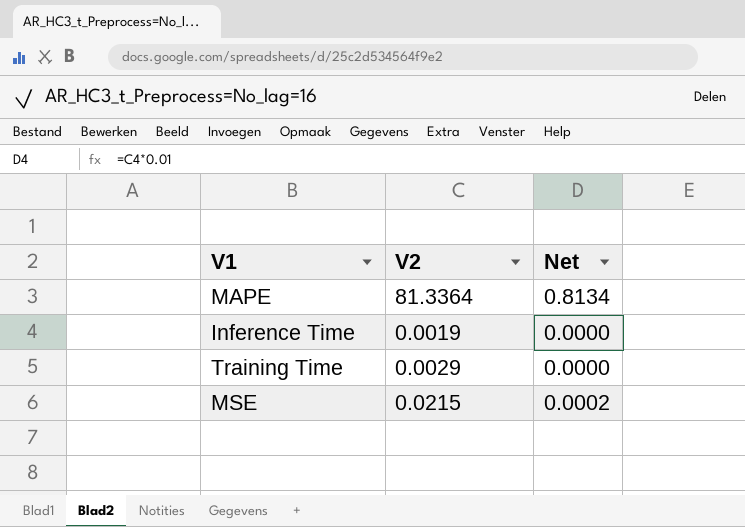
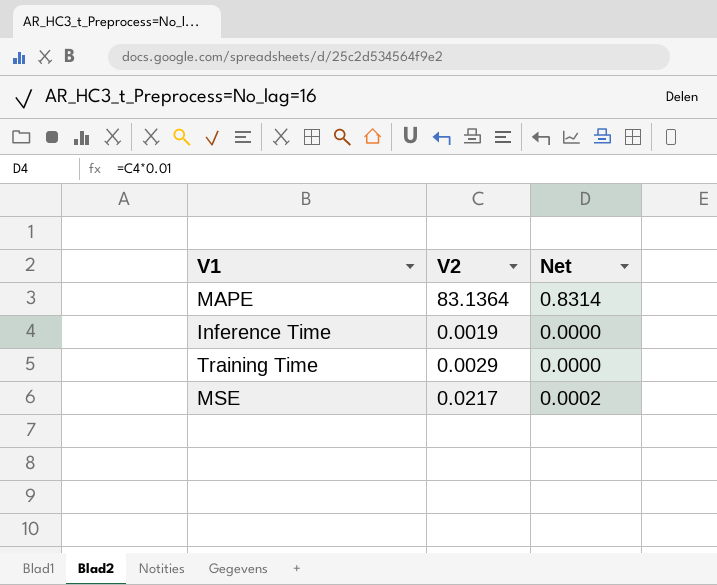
MAPE | V2: 81.3364 -> 83.1364
MAPE | Net: 0.8134 -> 0.8314
MSE | V2: 0.0215 -> 0.0217

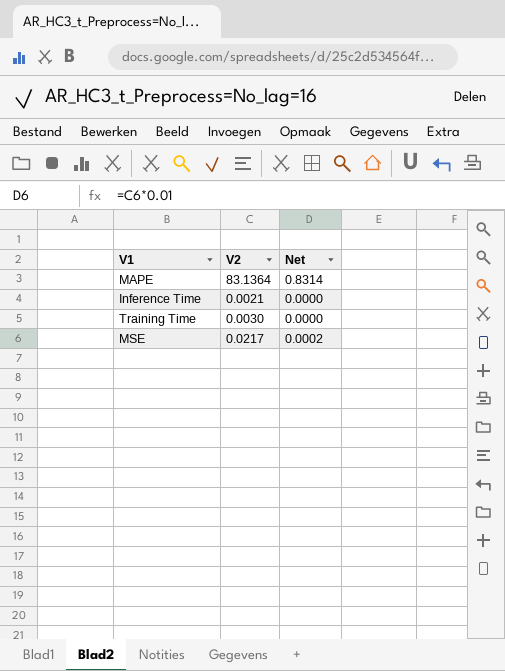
Inference Time | V2: 0.0019 -> 0.0021
Training Time | V2: 0.0029 -> 0.0030

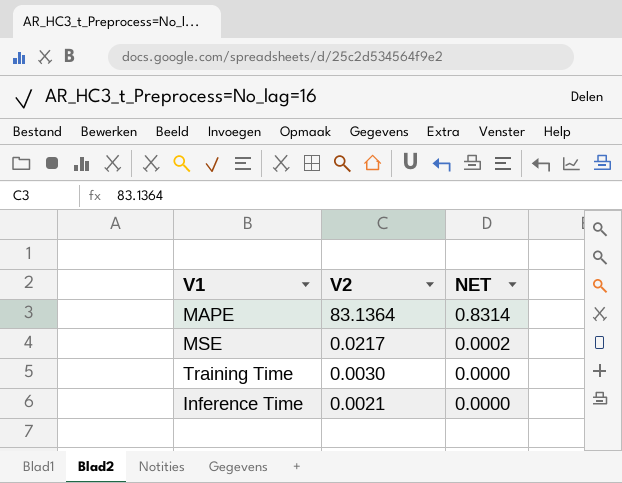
row order: none -> V2 descending
column name: Net -> NET

